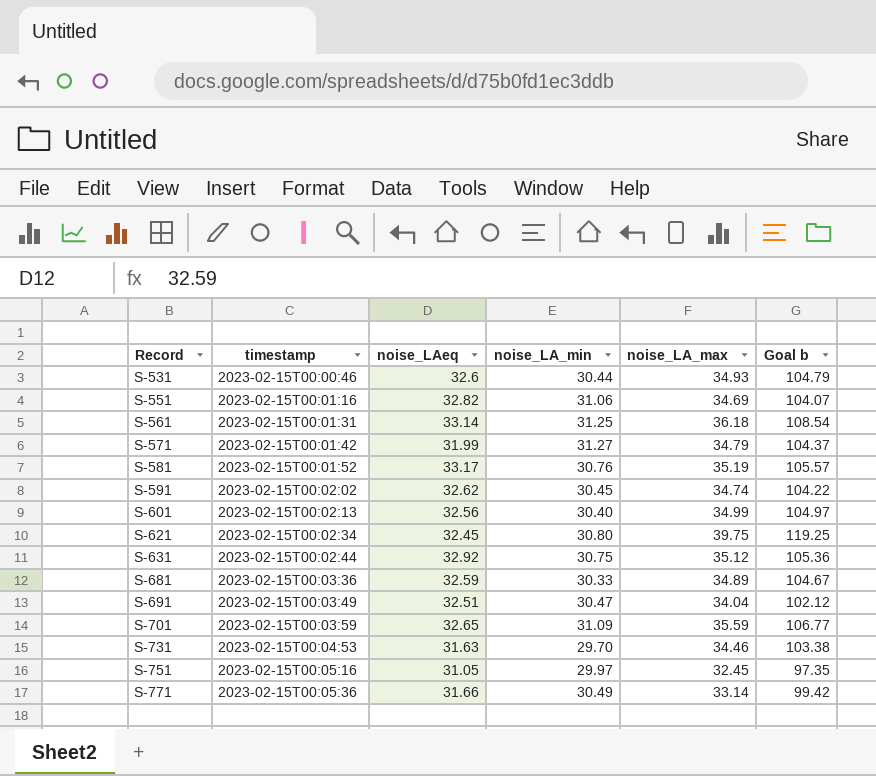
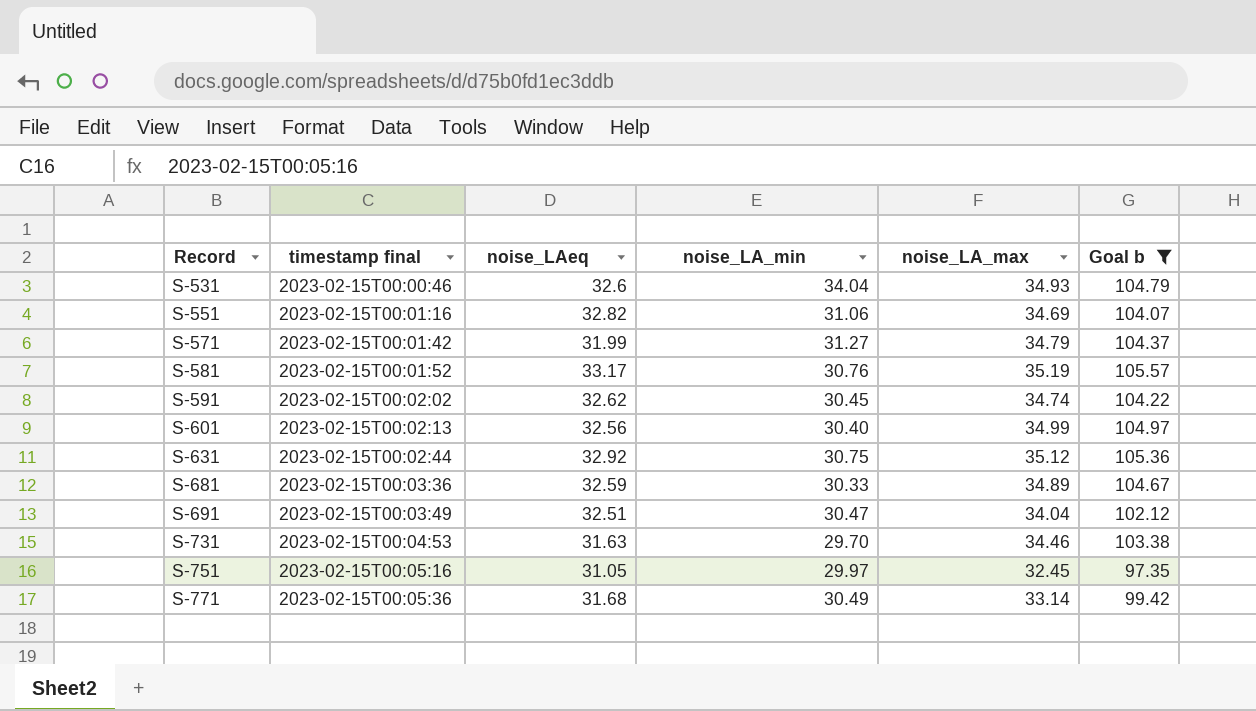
filter: none -> Goal b <= 105.57
column name: timestamp -> timestamp final
S-531 | noise_LA_min: 30.44 -> 34.04
S-771 | noise_LAeq: 31.66 -> 31.68

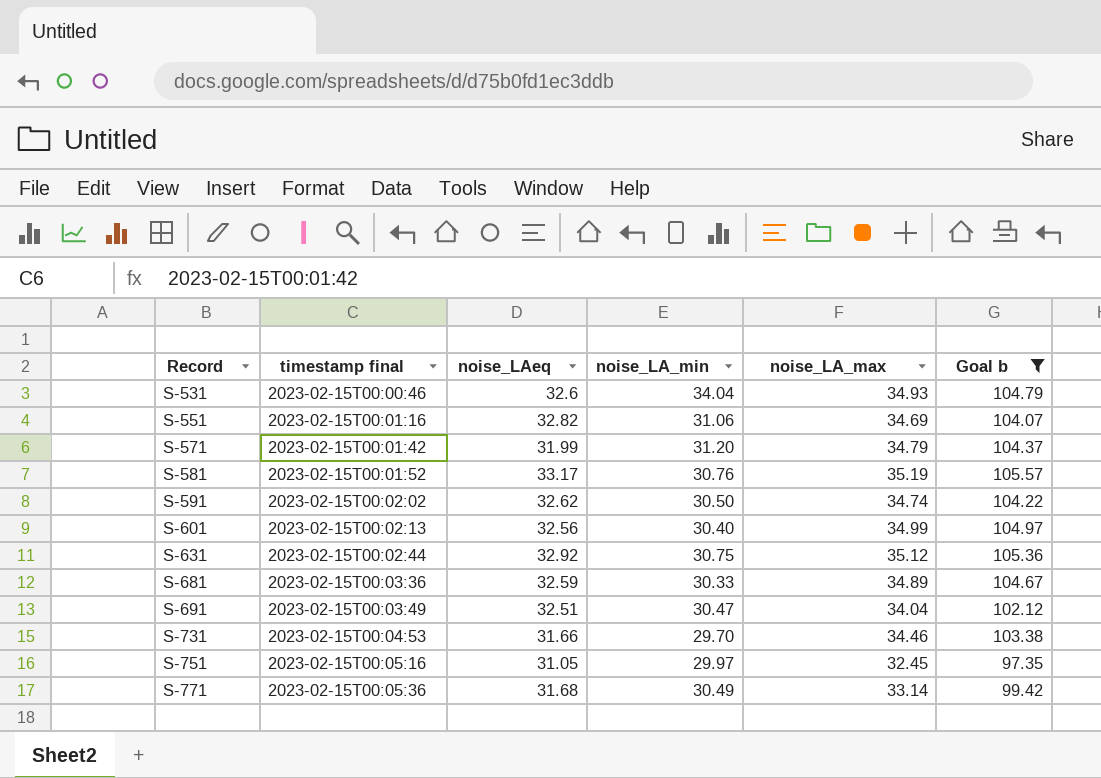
S-571 | noise_LA_min: 31.27 -> 31.20
S-591 | noise_LA_min: 30.45 -> 30.50
S-731 | noise_LAeq: 31.63 -> 31.66

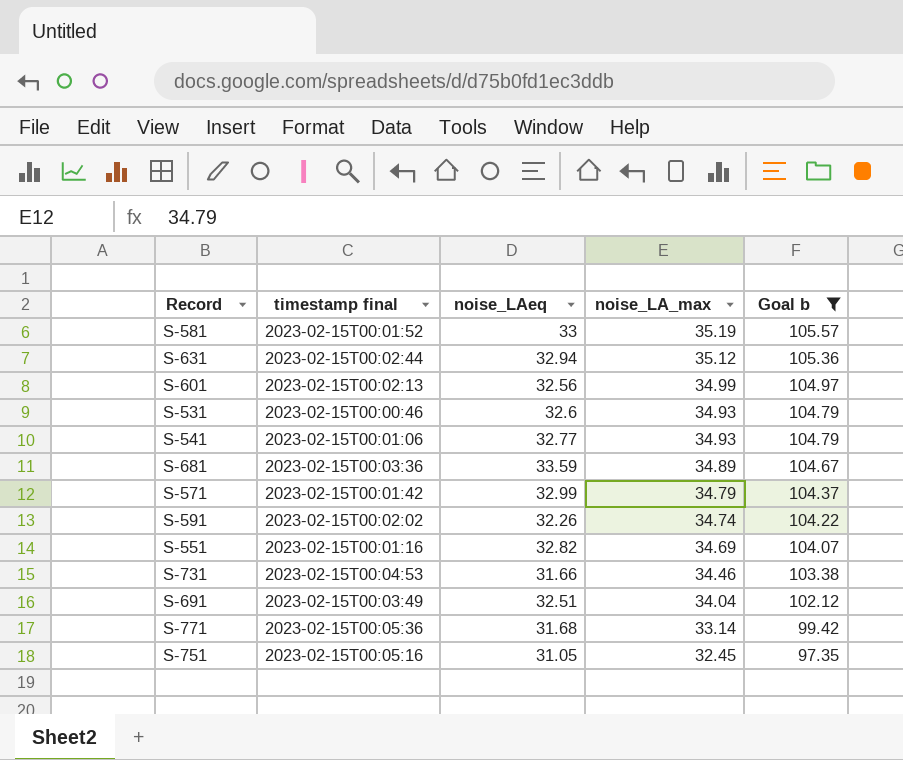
row order: Record ascending -> noise_LA_max descending
column noise_LA_min | position: 4 -> none
S-581 | noise_LAeq: 33.17 -> 33
S-631 | noise_LAeq: 32.92 -> 32.94
row S-541: none -> 2023-02-15T00:01:06 | 32.77 | 34.93 | 104.79
S-681 | noise_LAeq: 32.59 -> 33.59
S-571 | noise_LAeq: 31.99 -> 32.99
S-591 | noise_LAeq: 32.62 -> 32.26

